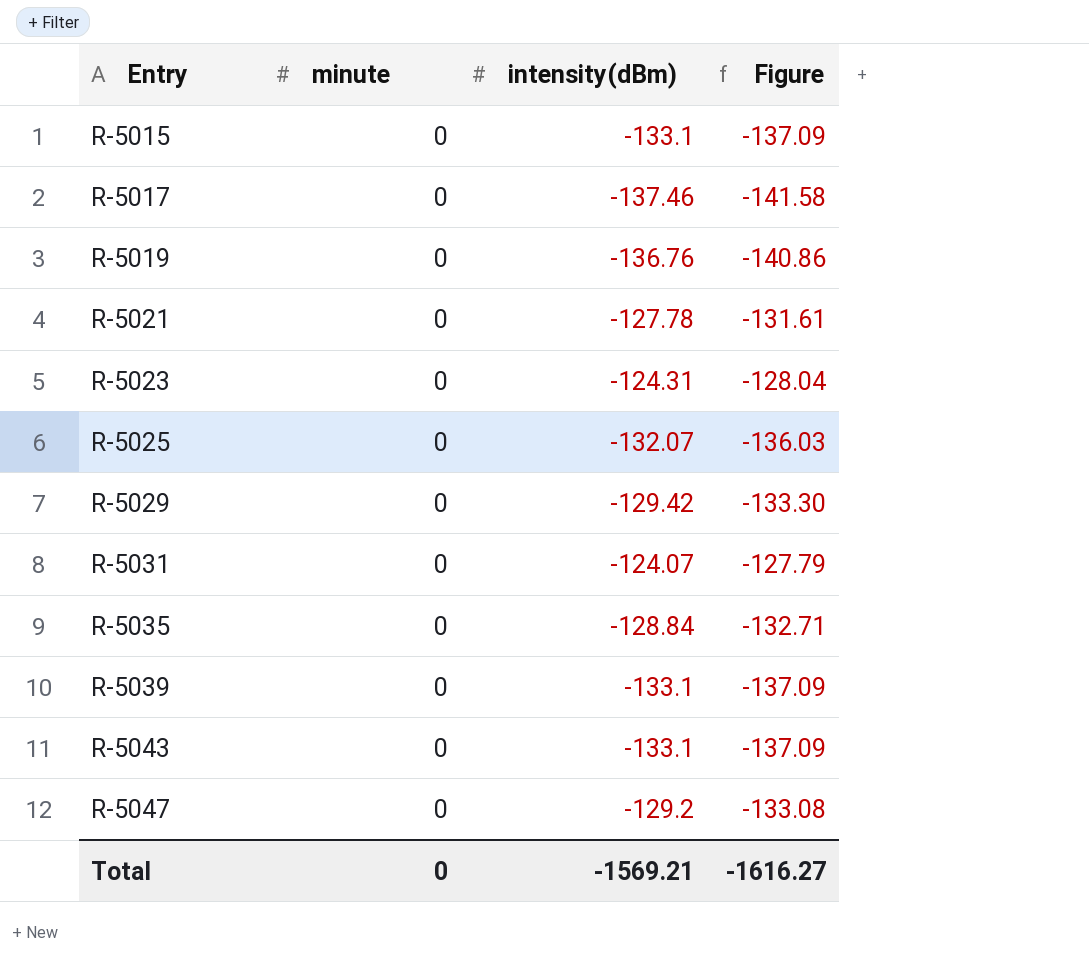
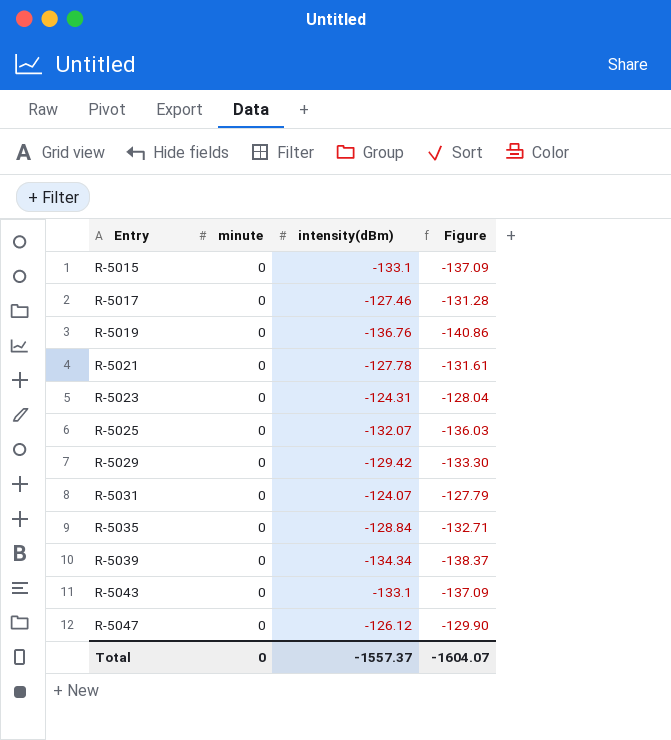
R-5017 | intensity(dBm): -137.46 -> -127.46
R-5017 | Figure: -141.58 -> -131.28
R-5039 | intensity(dBm): -133.1 -> -134.34
R-5039 | Figure: -137.09 -> -138.37
R-5047 | intensity(dBm): -129.2 -> -126.12
R-5047 | Figure: -133.08 -> -129.90
Total | intensity(dBm): -1569.21 -> -1557.37
Total | Figure: -1616.27 -> -1604.07

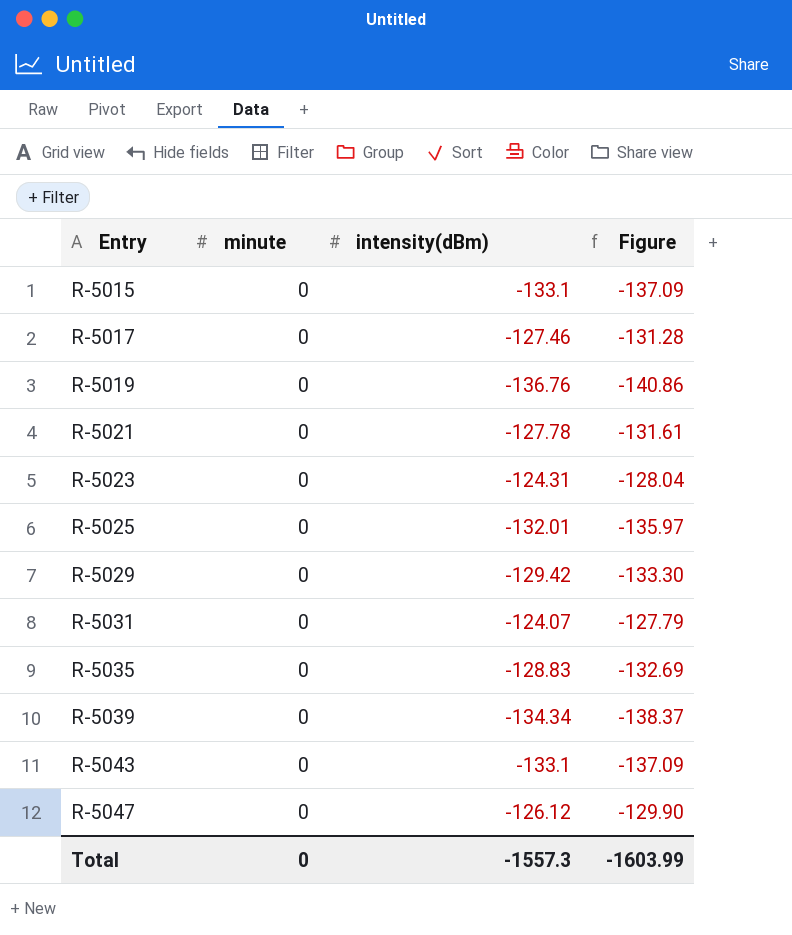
R-5025 | intensity(dBm): -132.07 -> -132.01
R-5025 | Figure: -136.03 -> -135.97
R-5035 | intensity(dBm): -128.84 -> -128.83
R-5035 | Figure: -132.71 -> -132.69
Total | intensity(dBm): -1557.37 -> -1557.3
Total | Figure: -1604.07 -> -1603.99

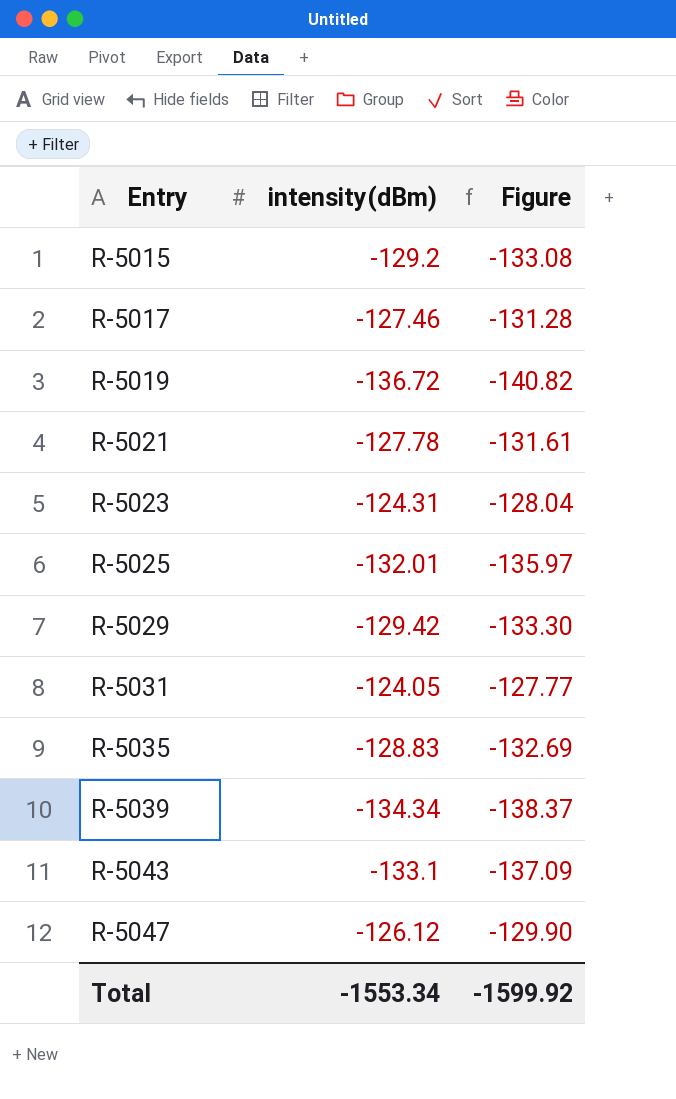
column minute | position: 2 -> none
R-5015 | intensity(dBm): -133.1 -> -129.2
R-5015 | Figure: -137.09 -> -133.08
R-5019 | intensity(dBm): -136.76 -> -136.72
R-5019 | Figure: -140.86 -> -140.82
R-5031 | intensity(dBm): -124.07 -> -124.05
R-5031 | Figure: -127.79 -> -127.77
Total | intensity(dBm): -1557.3 -> -1553.34
Total | Figure: -1603.99 -> -1599.92

